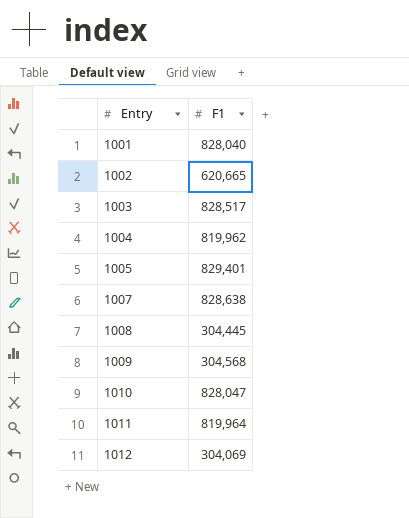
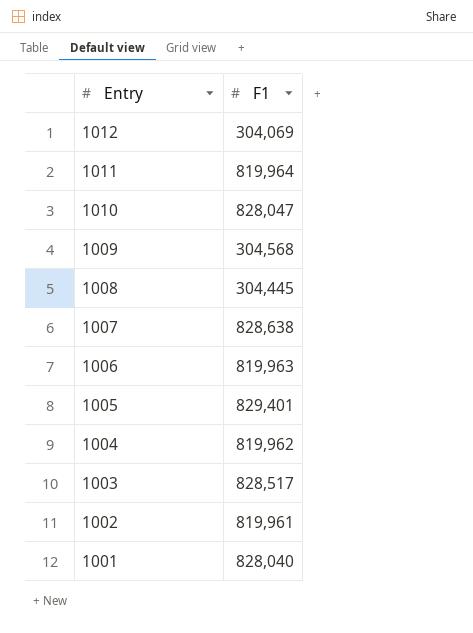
row order: Entry ascending -> Entry descending
row 1006: none -> 819,963
1002 | F1: 620,665 -> 819,961

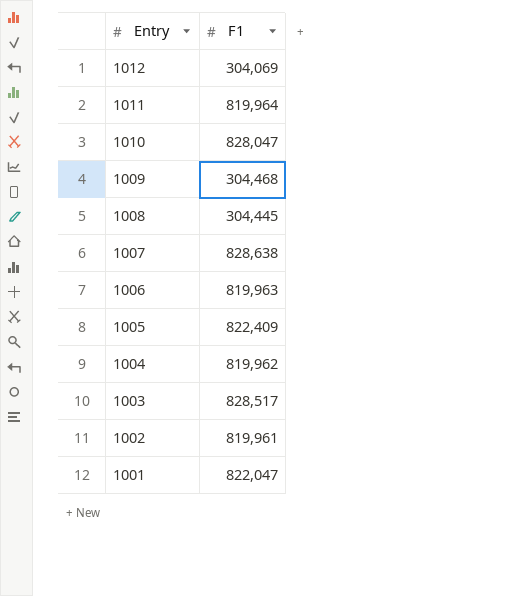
1009 | F1: 304,568 -> 304,468
1005 | F1: 829,401 -> 822,409
1001 | F1: 828,040 -> 822,047

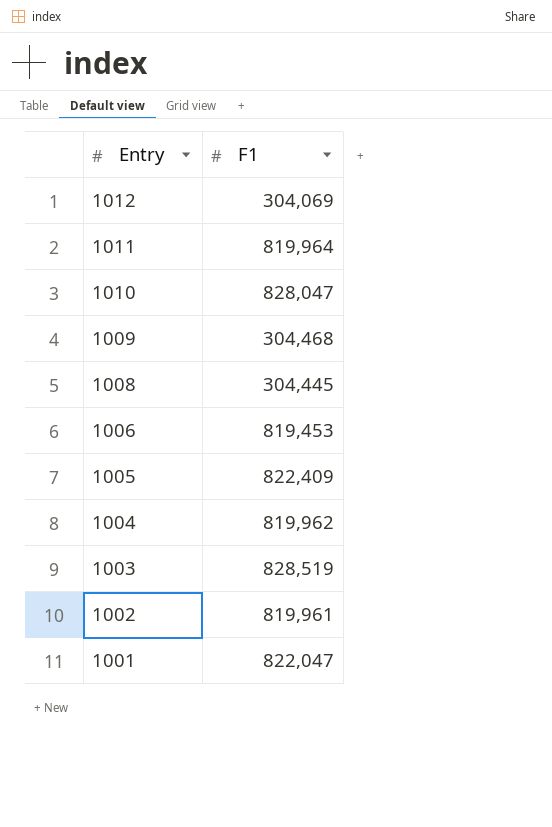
row 1007: 828,638 -> none
1006 | F1: 819,963 -> 819,453
1003 | F1: 828,517 -> 828,519

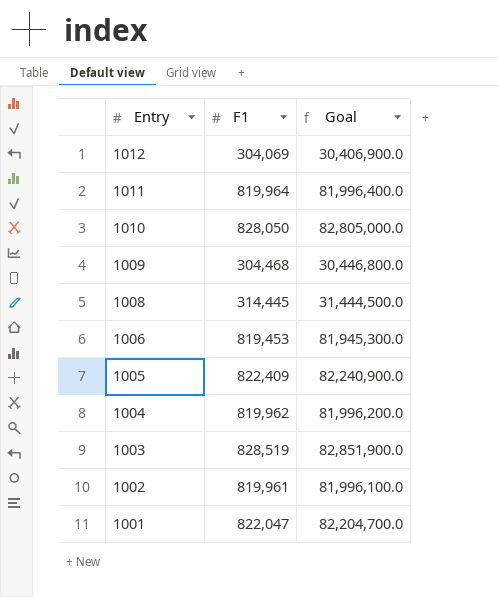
column Goal | formula: none -> [F1] * 100
1010 | F1: 828,047 -> 828,050
1008 | F1: 304,445 -> 314,445

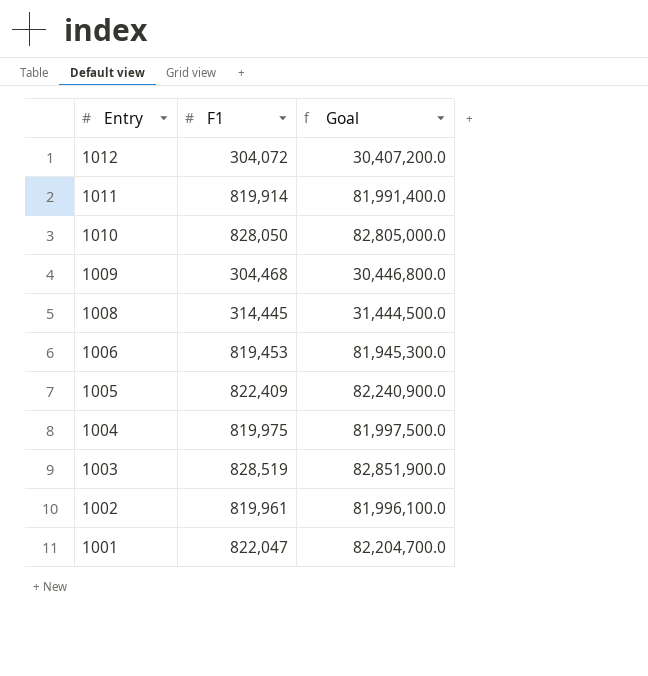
1012 | F1: 304,069 -> 304,072
1012 | Goal: 30,406,900.0 -> 30,407,200.0
1011 | F1: 819,964 -> 819,914
1011 | Goal: 81,996,400.0 -> 81,991,400.0
1004 | F1: 819,962 -> 819,975
1004 | Goal: 81,996,200.0 -> 81,997,500.0

